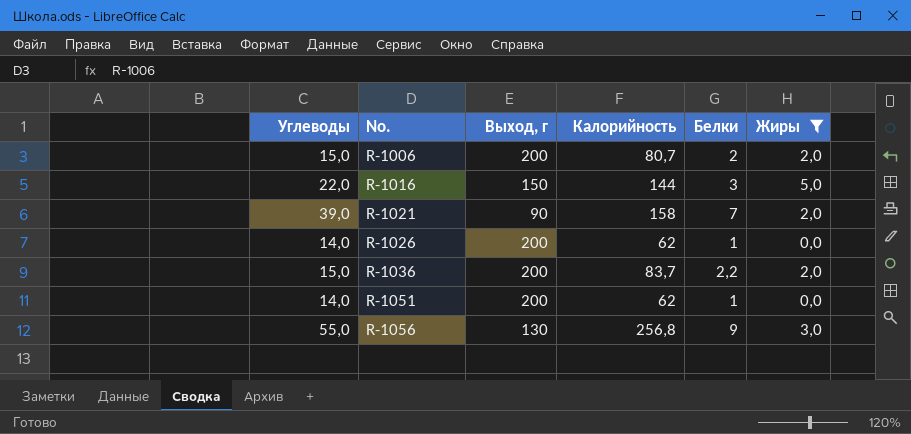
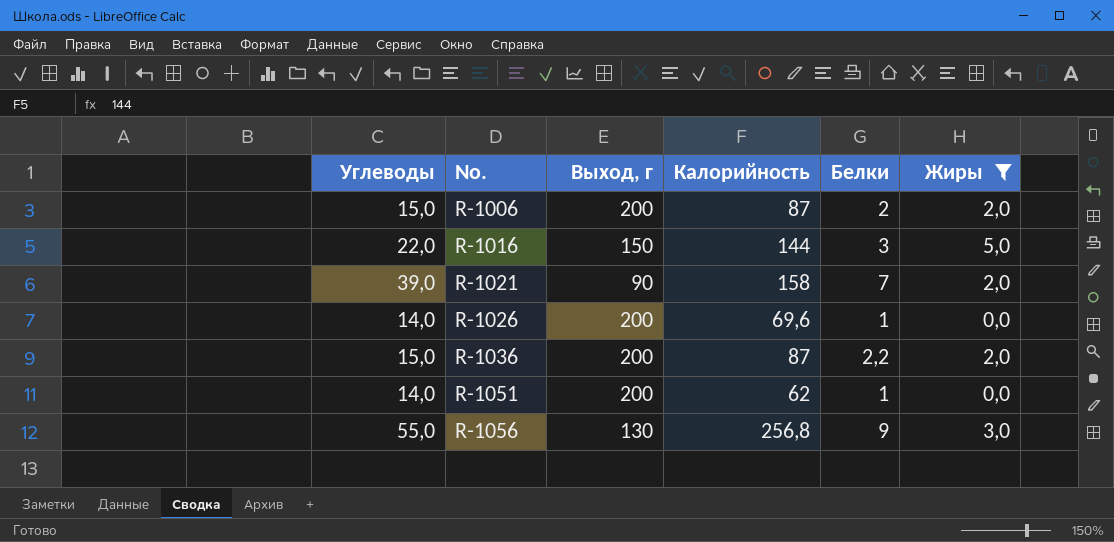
R-1006 | Калорийность: 80,7 -> 87
R-1026 | Калорийность: 62 -> 69,6
R-1036 | Калорийность: 83,7 -> 87

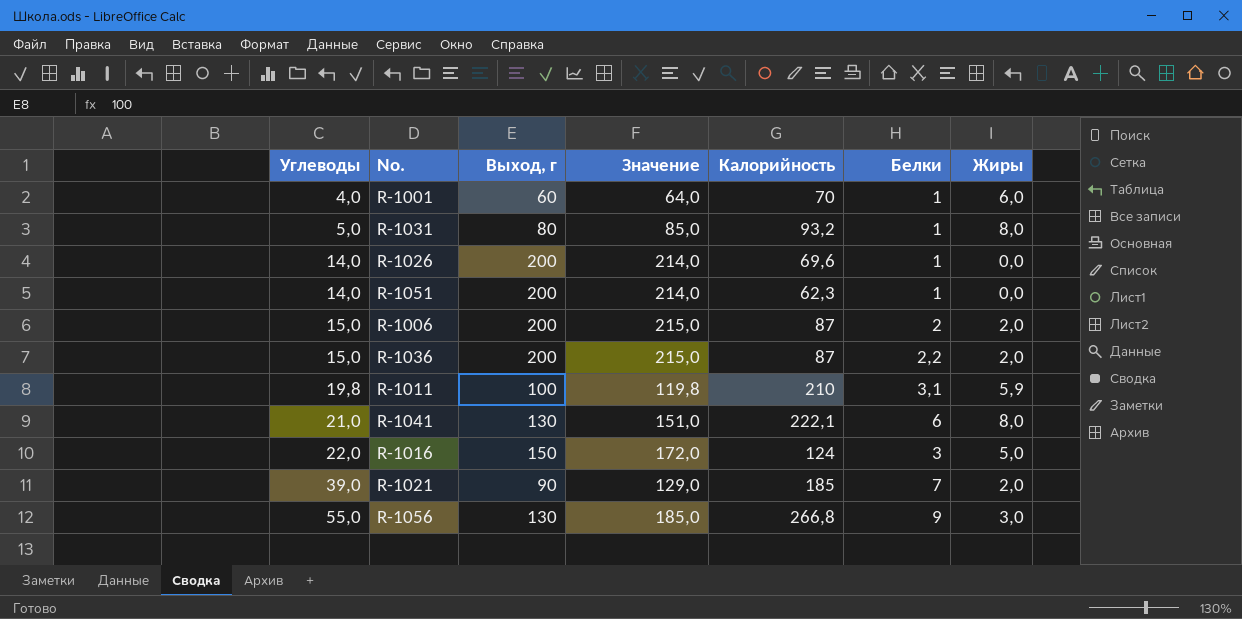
filter: Жиры <= 5,0 -> none
row order: No. ascending -> Углеводы ascending
column Значение | formula: none -> [Углеводы] + [Выход, г]
R-1051 | Калорийность: 62 -> 62,3
R-1016 | Калорийность: 144 -> 124
R-1021 | Калорийность: 158 -> 185
R-1056 | Калорийность: 256,8 -> 266,8

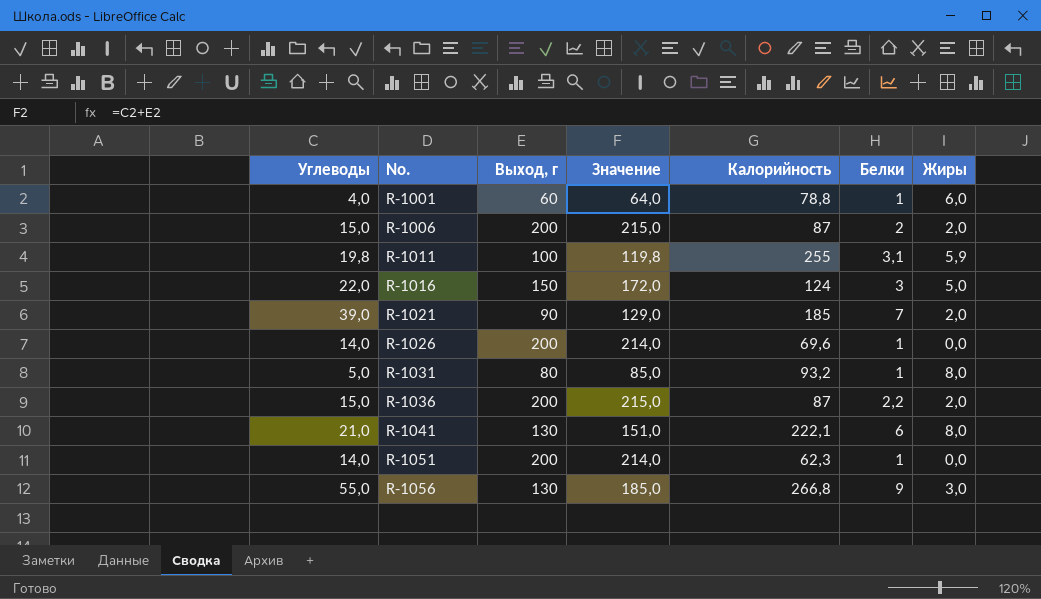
row order: Углеводы ascending -> No. ascending
R-1001 | Калорийность: 70 -> 78,8
R-1011 | Калорийность: 210 -> 255

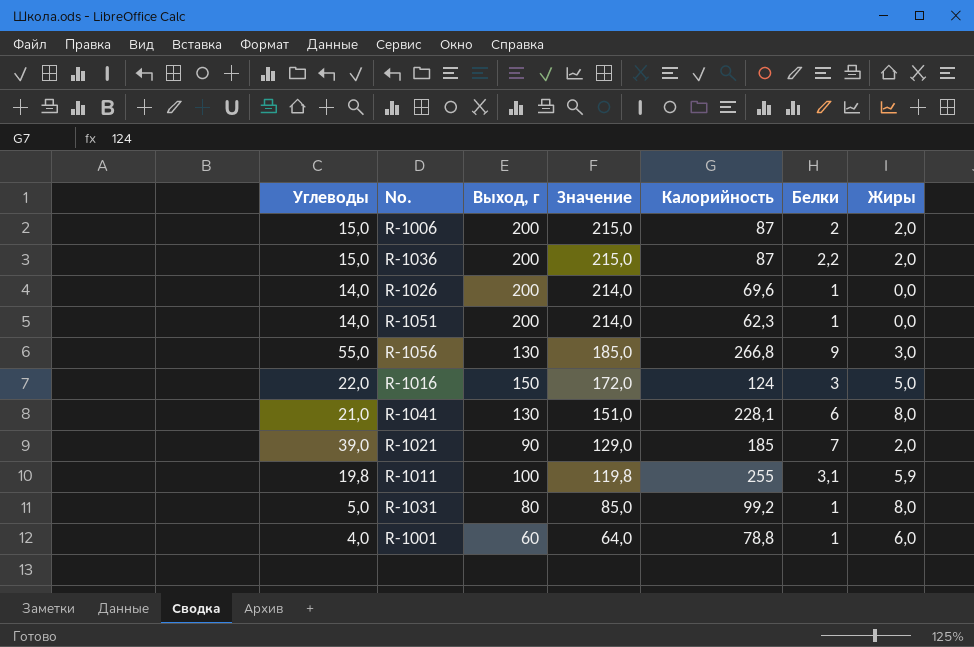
row order: No. ascending -> Значение descending
R-1041 | Калорийность: 222,1 -> 228,1
R-1031 | Калорийность: 93,2 -> 99,2

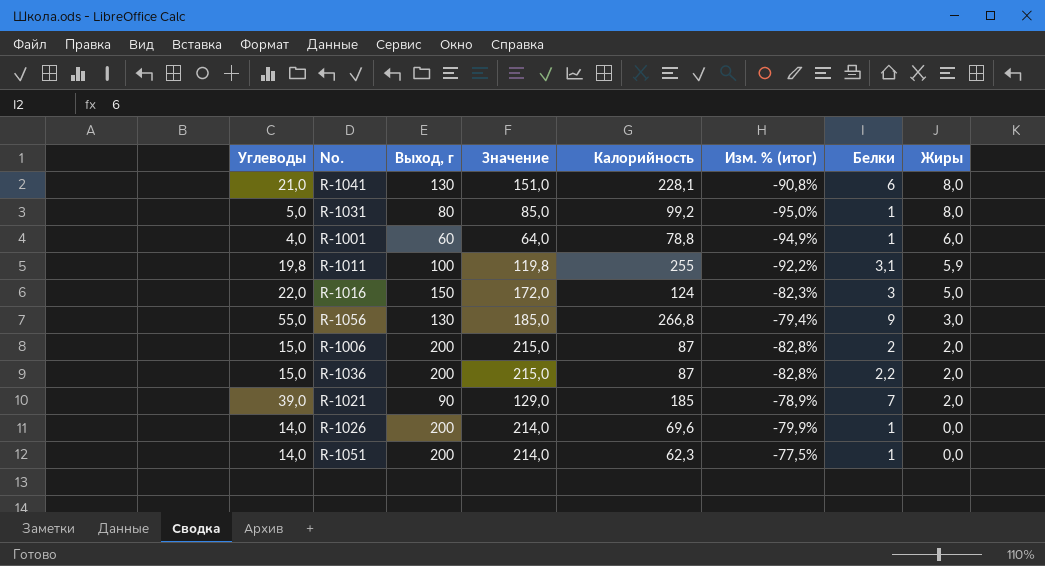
row order: Значение descending -> Жиры descending
column Изм. % (итог) | formula: none -> ([Углеводы] - [Калорийность]) / [Калорийность]

